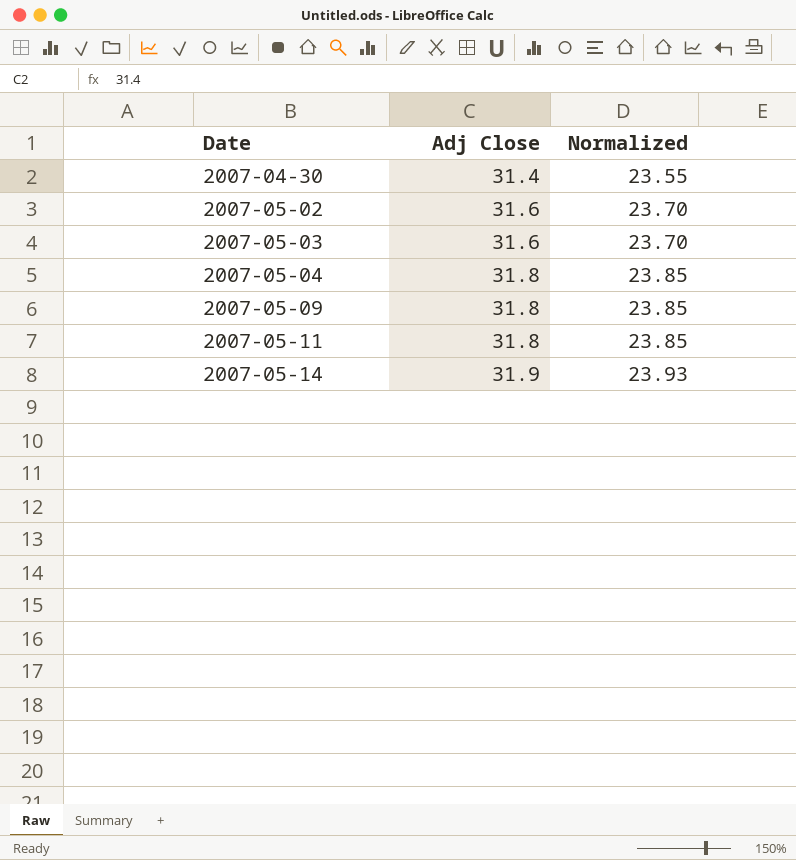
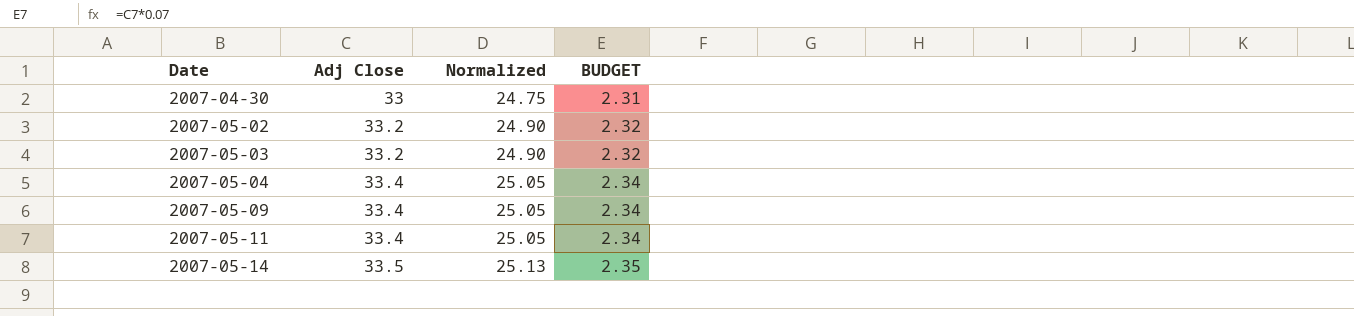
column BUDGET | formula: none -> [Adj Close] * 0.07
2007-04-30 | Adj Close: 31.4 -> 33
2007-04-30 | Normalized: 23.55 -> 24.75
2007-05-02 | Adj Close: 31.6 -> 33.2
2007-05-02 | Normalized: 23.70 -> 24.90
2007-05-03 | Adj Close: 31.6 -> 33.2
2007-05-03 | Normalized: 23.70 -> 24.90
2007-05-04 | Adj Close: 31.8 -> 33.4
2007-05-04 | Normalized: 23.85 -> 25.05
2007-05-09 | Adj Close: 31.8 -> 33.4
2007-05-09 | Normalized: 23.85 -> 25.05
2007-05-11 | Adj Close: 31.8 -> 33.4
2007-05-11 | Normalized: 23.85 -> 25.05
2007-05-14 | Adj Close: 31.9 -> 33.5
2007-05-14 | Normalized: 23.93 -> 25.13

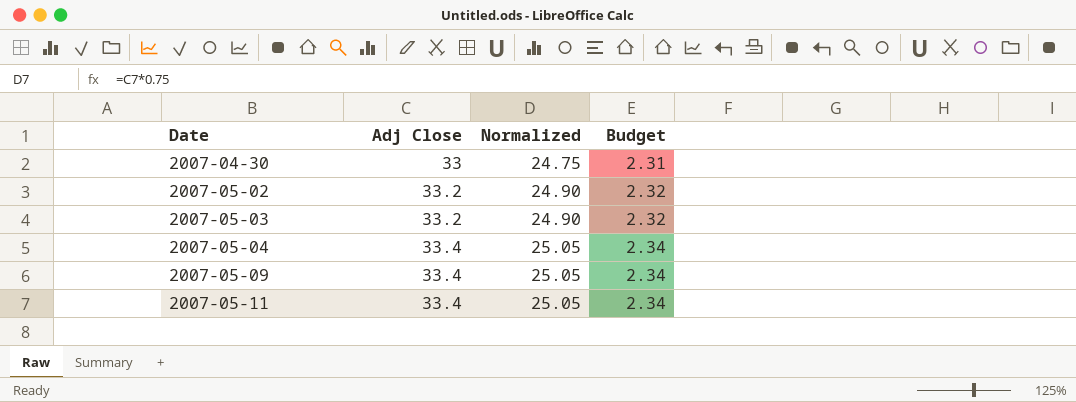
column name: BUDGET -> Budget
row 2007-05-14: 33.5 | 25.13 | 2.35 -> none

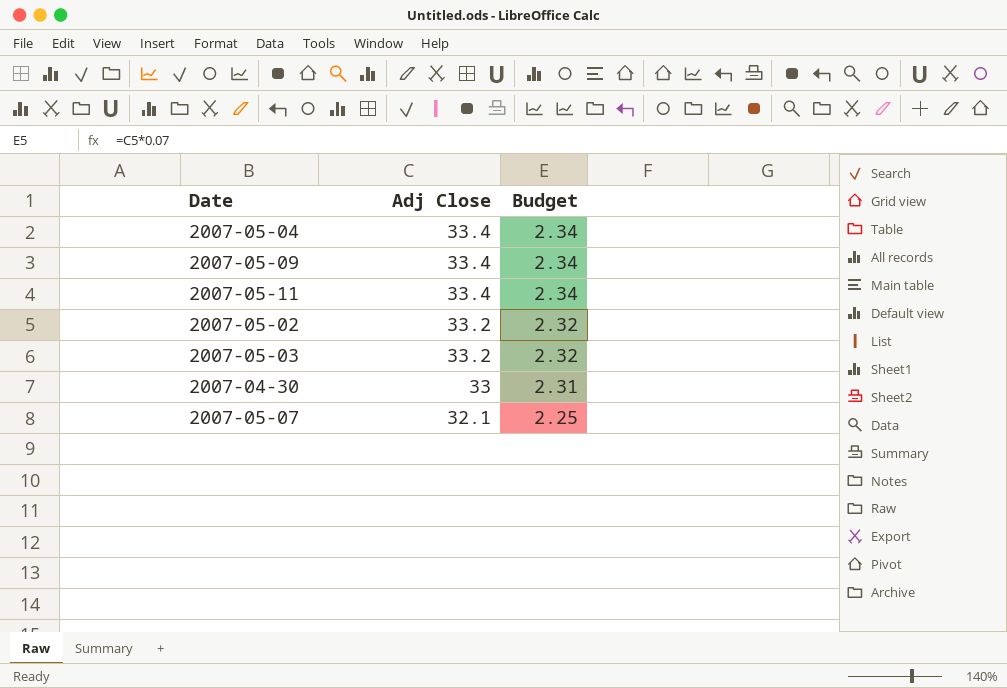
row order: Date ascending -> Adj Close descending
column Normalized | formula: [Adj Close] * 0.75 -> none
row 2007-05-07: none -> 32.1 | 2.25

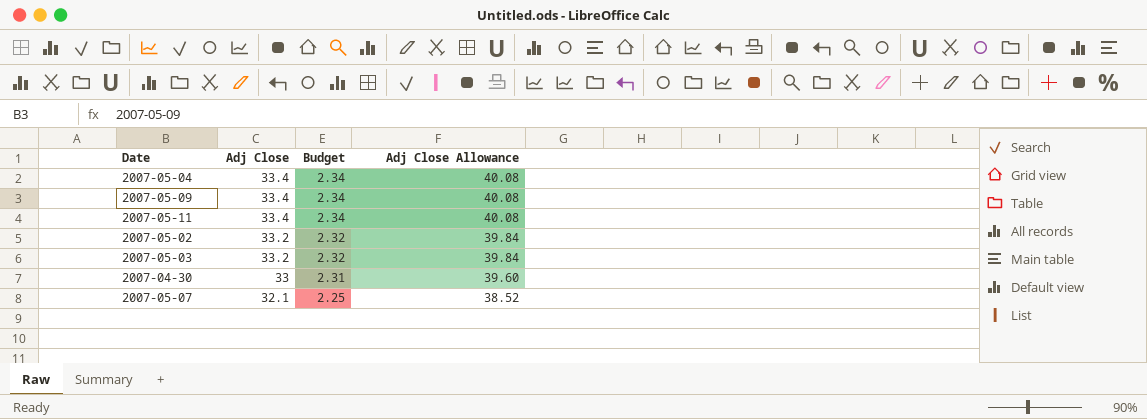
column Adj Close Allowance | formula: none -> [Adj Close] * 1.2

